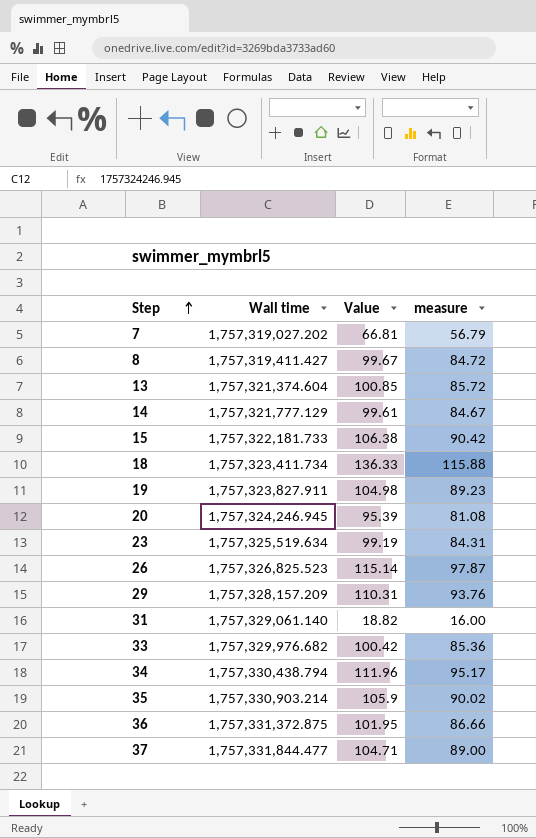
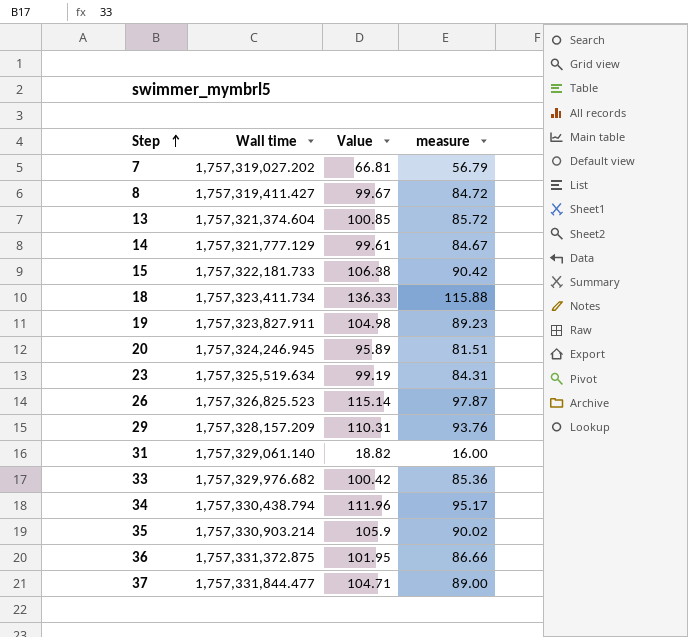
20 | Value: 95.39 -> 95.89
20 | measure: 81.08 -> 81.51

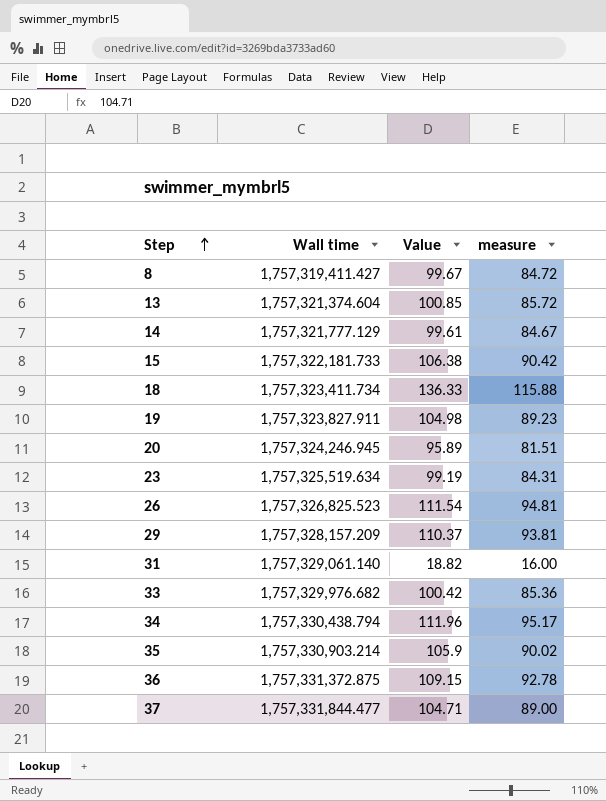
row 7: 1,757,319,027.202 | 66.81 | 56.79 -> none
26 | Value: 115.14 -> 111.54
26 | measure: 97.87 -> 94.81
29 | Value: 110.31 -> 110.37
29 | measure: 93.76 -> 93.81
36 | Value: 101.95 -> 109.15
36 | measure: 86.66 -> 92.78

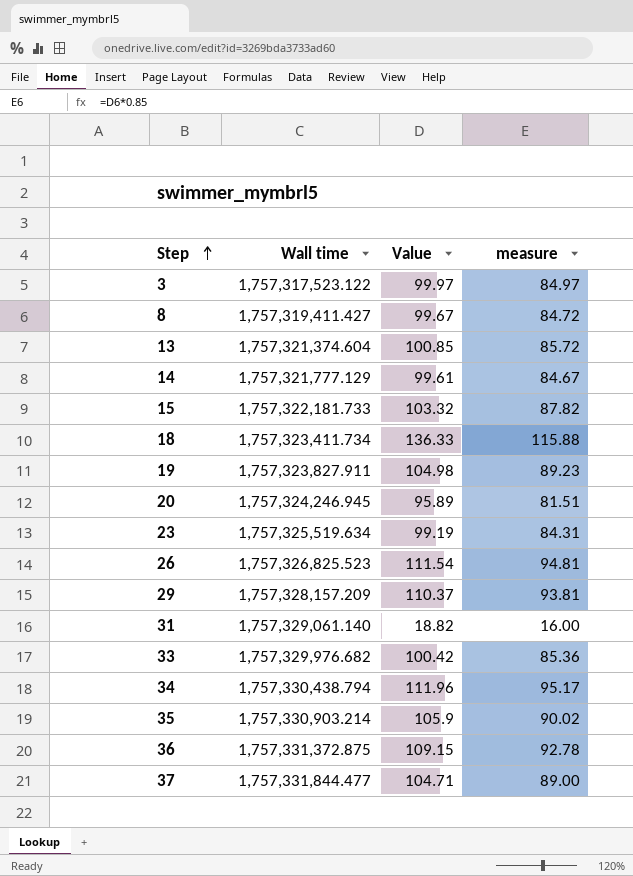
row 3: none -> 1,757,317,523.122 | 99.97 | 84.97
15 | Value: 106.38 -> 103.32
15 | measure: 90.42 -> 87.82

